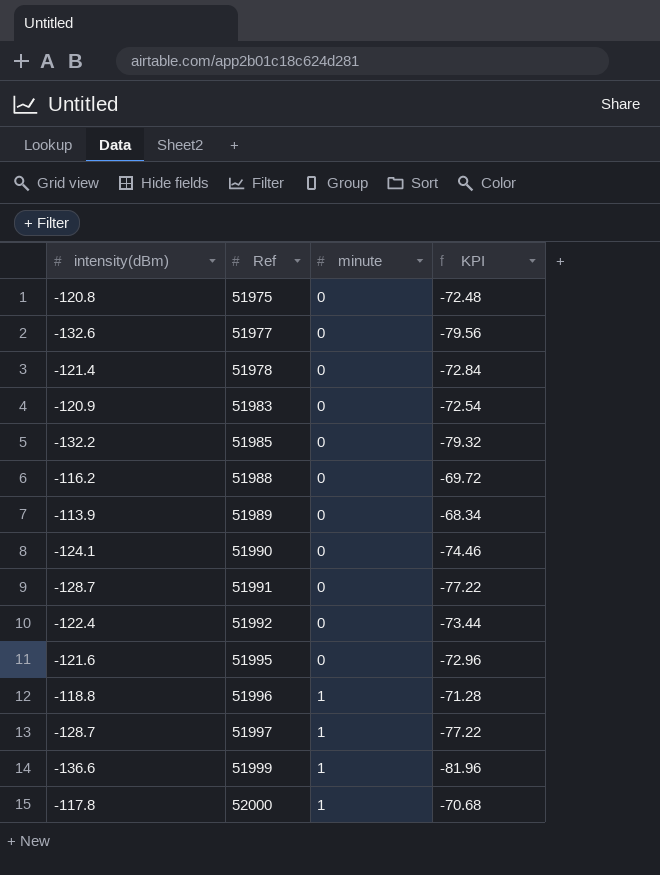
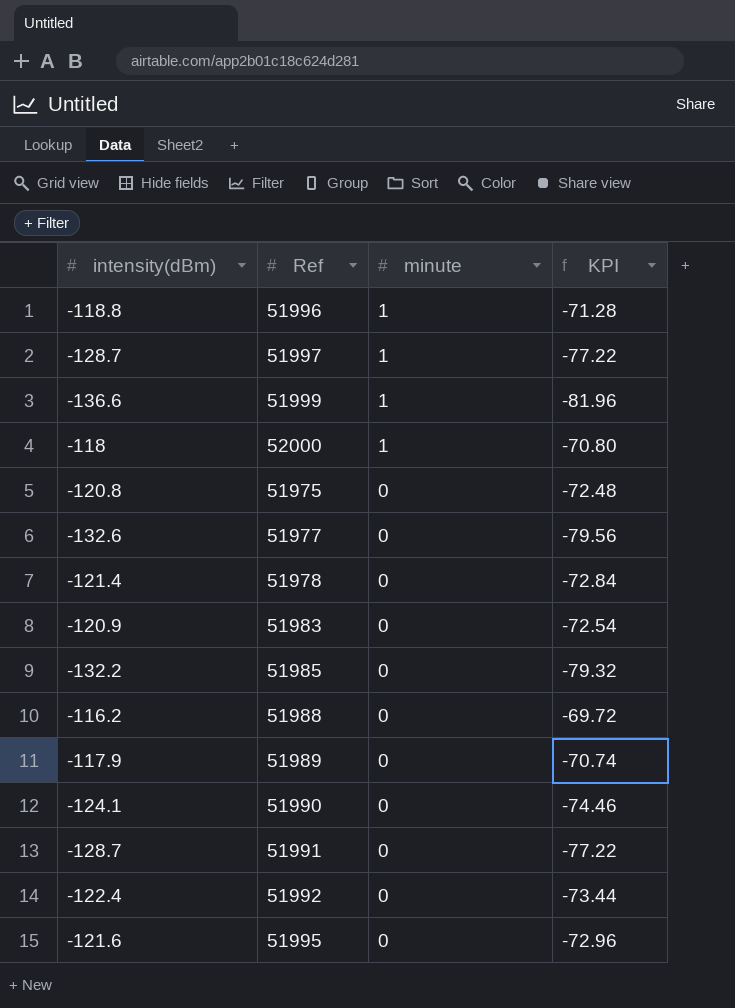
row order: Ref ascending -> minute descending
52000 | intensity(dBm): -117.8 -> -118
52000 | KPI: -70.68 -> -70.80
51989 | intensity(dBm): -113.9 -> -117.9
51989 | KPI: -68.34 -> -70.74

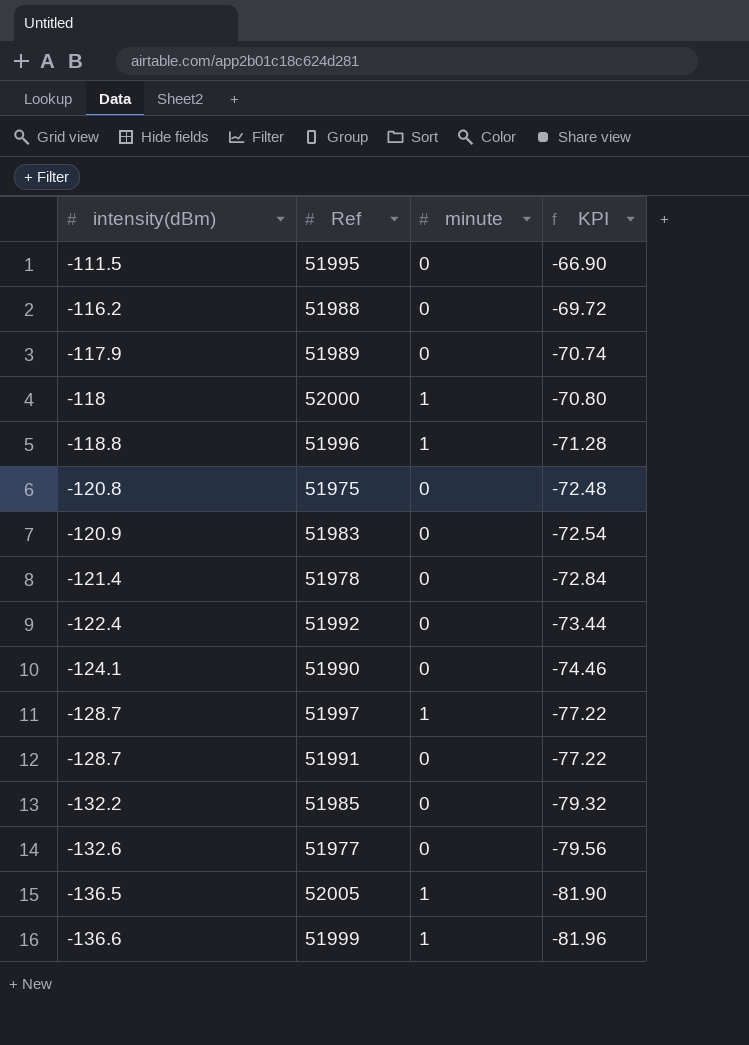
row order: minute descending -> intensity(dBm) descending
51995 | intensity(dBm): -121.6 -> -111.5
51995 | KPI: -72.96 -> -66.90
row 52005: none -> -136.5 | 1 | -81.90

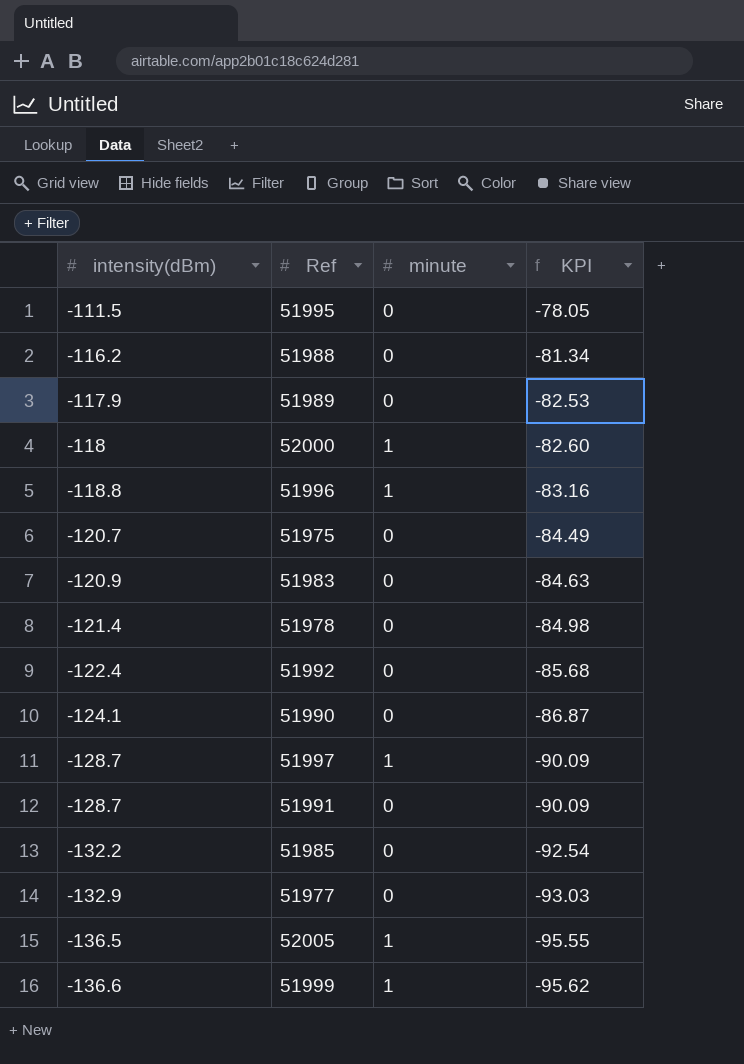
column KPI | formula: [intensity(dBm)] * 0.6 -> [intensity(dBm)] * 0.7
51975 | intensity(dBm): -120.8 -> -120.7
51977 | intensity(dBm): -132.6 -> -132.9

